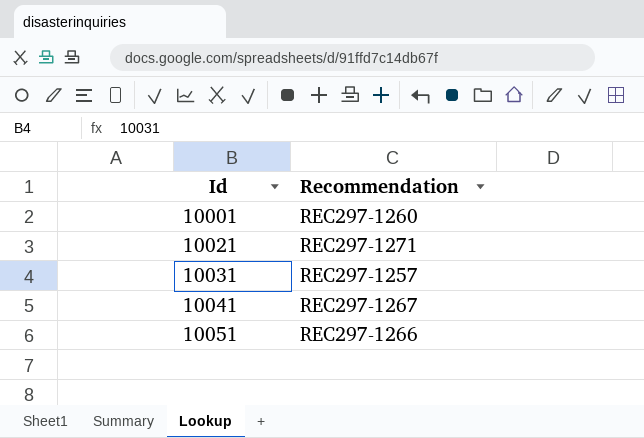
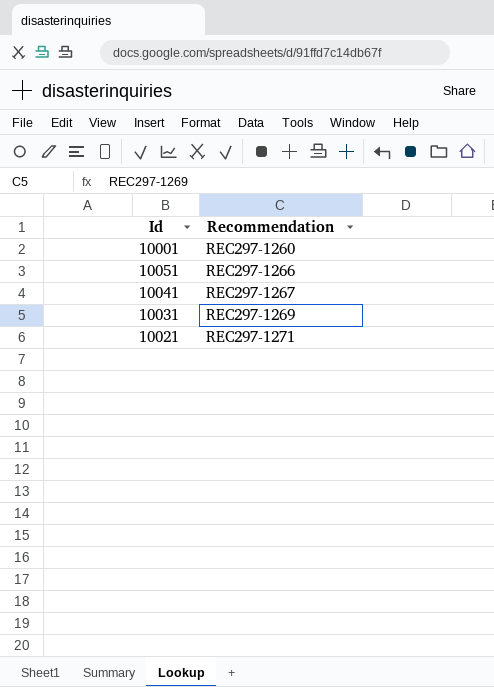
row order: Id ascending -> Recommendation ascending
10031 | Recommendation: REC297-1257 -> REC297-1269

